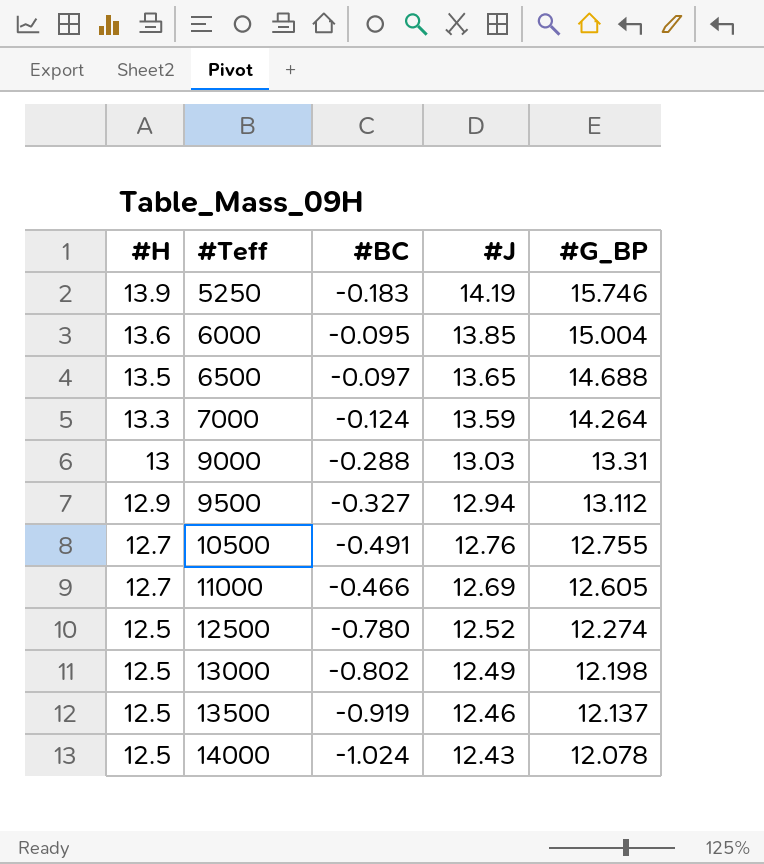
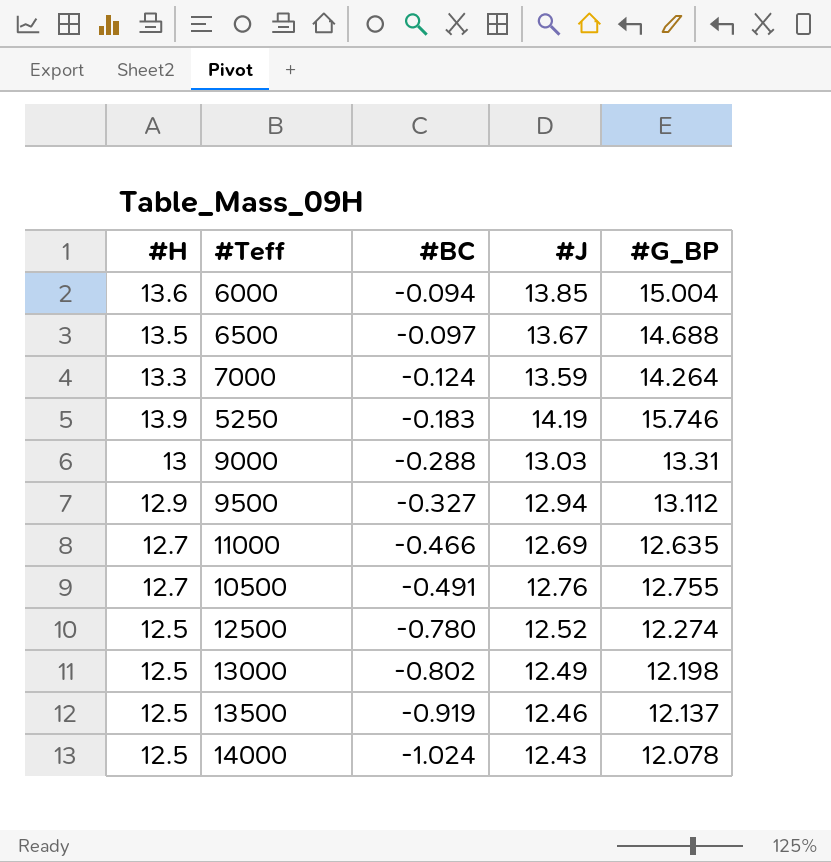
row order: #H descending -> #BC descending
6000 | #BC: -0.095 -> -0.094
6500 | #J: 13.65 -> 13.67
11000 | #G_BP: 12.605 -> 12.635

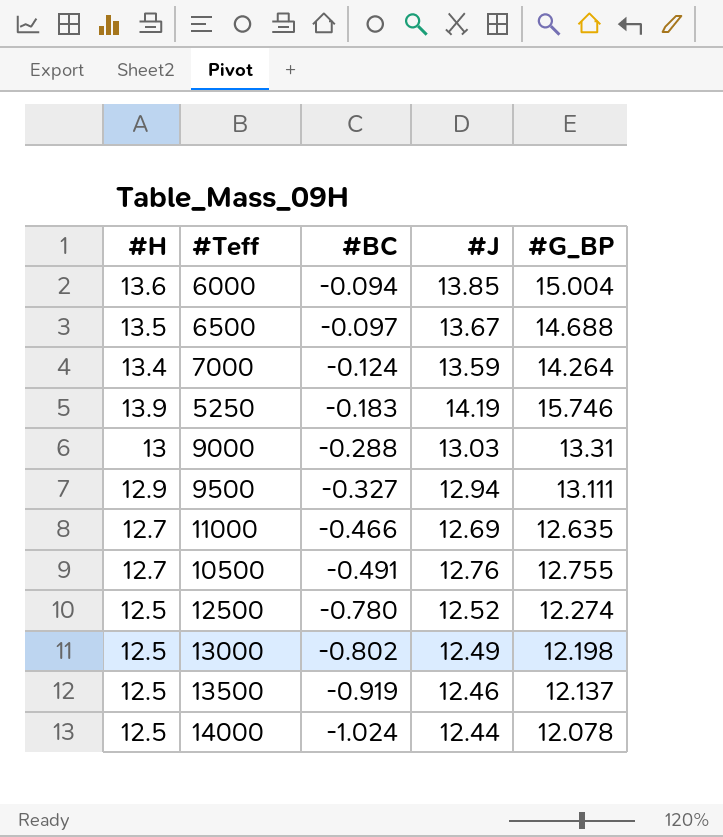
7000 | #H: 13.3 -> 13.4
9500 | #G_BP: 13.112 -> 13.111
14000 | #J: 12.43 -> 12.44

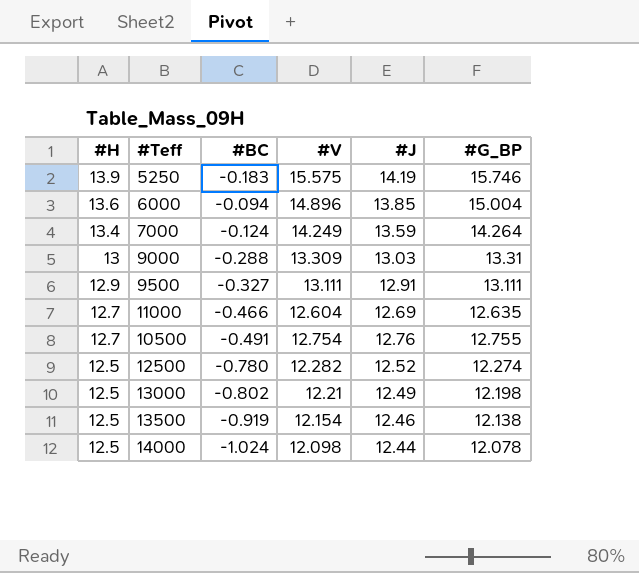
row order: #BC descending -> #H descending
column #V | position: none -> 4
row 6500: 13.5 | -0.097 | 13.67 | 14.688 -> none
9500 | #J: 12.94 -> 12.91
13500 | #G_BP: 12.137 -> 12.138

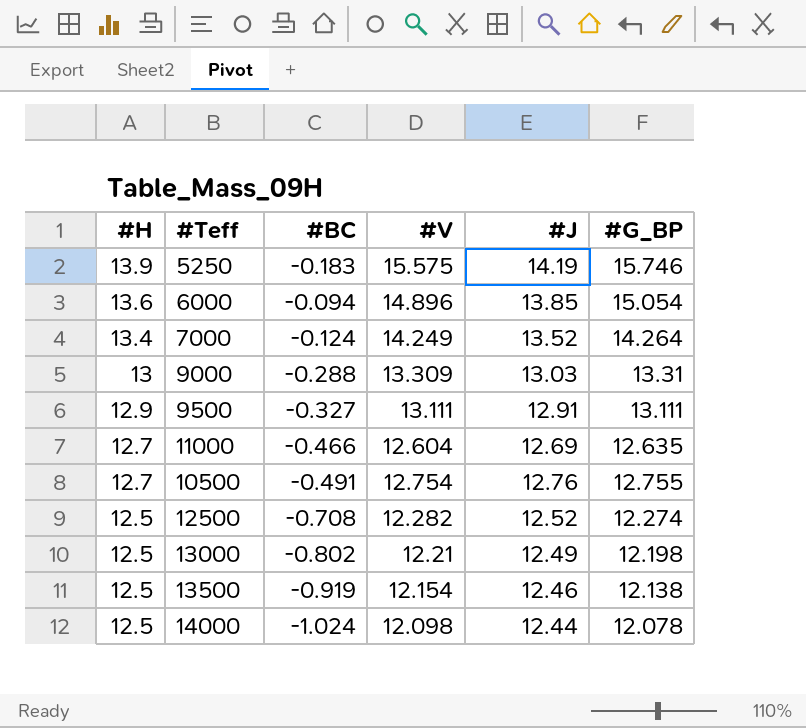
6000 | #G_BP: 15.004 -> 15.054
7000 | #J: 13.59 -> 13.52
12500 | #BC: -0.780 -> -0.708

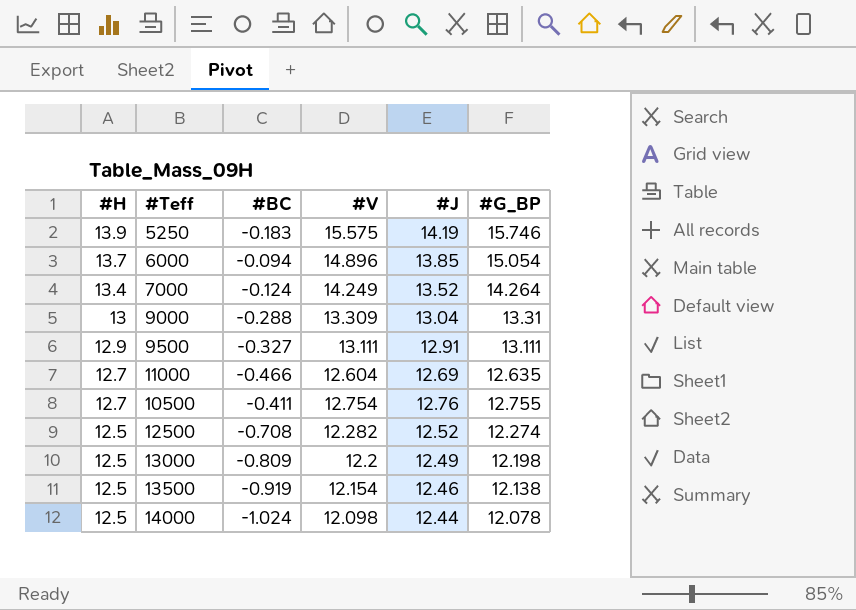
6000 | #H: 13.6 -> 13.7
9000 | #J: 13.03 -> 13.04
10500 | #BC: -0.491 -> -0.411
13000 | #BC: -0.802 -> -0.809
13000 | #V: 12.21 -> 12.2

